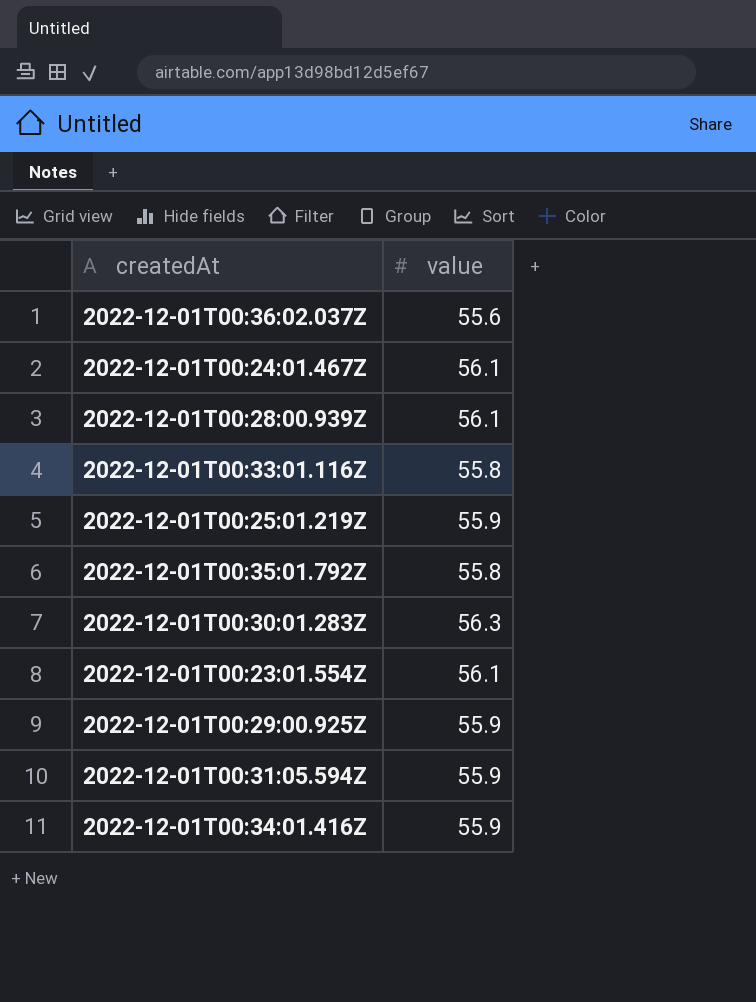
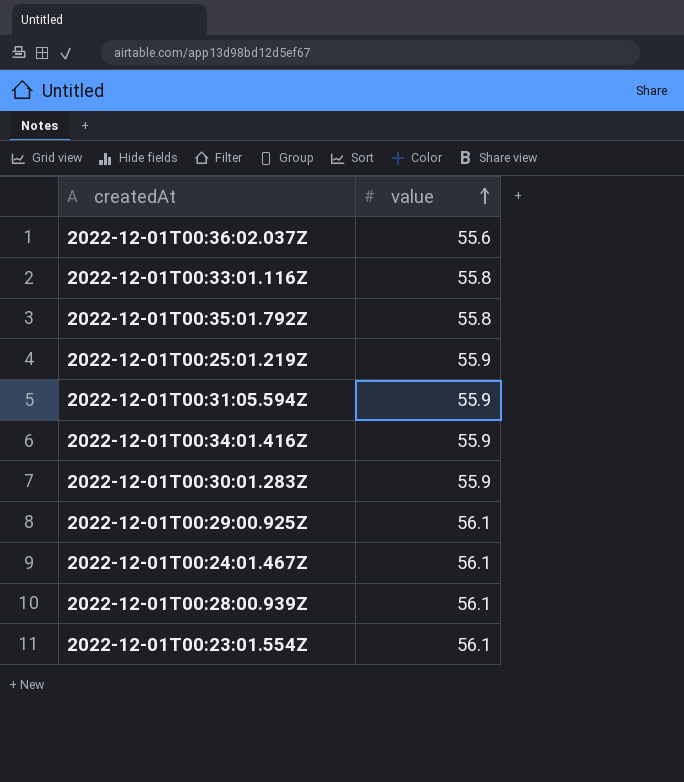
row order: none -> value ascending
2022-12-01T00:30:01.283Z | value: 56.3 -> 55.9
2022-12-01T00:29:00.925Z | value: 55.9 -> 56.1

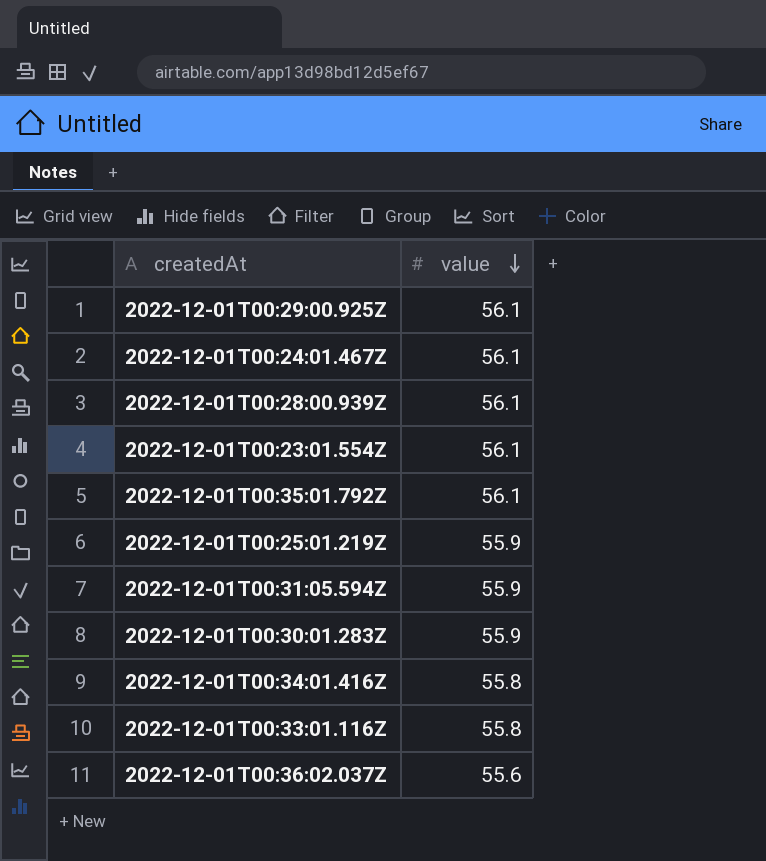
row order: value ascending -> value descending
2022-12-01T00:35:01.792Z | value: 55.8 -> 56.1
2022-12-01T00:34:01.416Z | value: 55.9 -> 55.8

